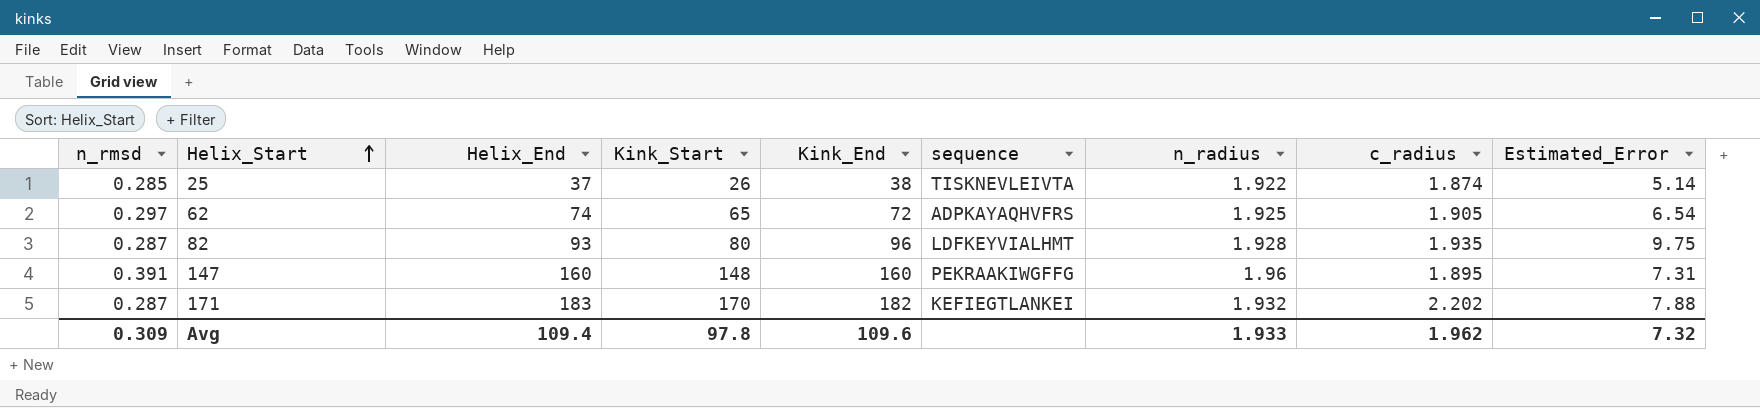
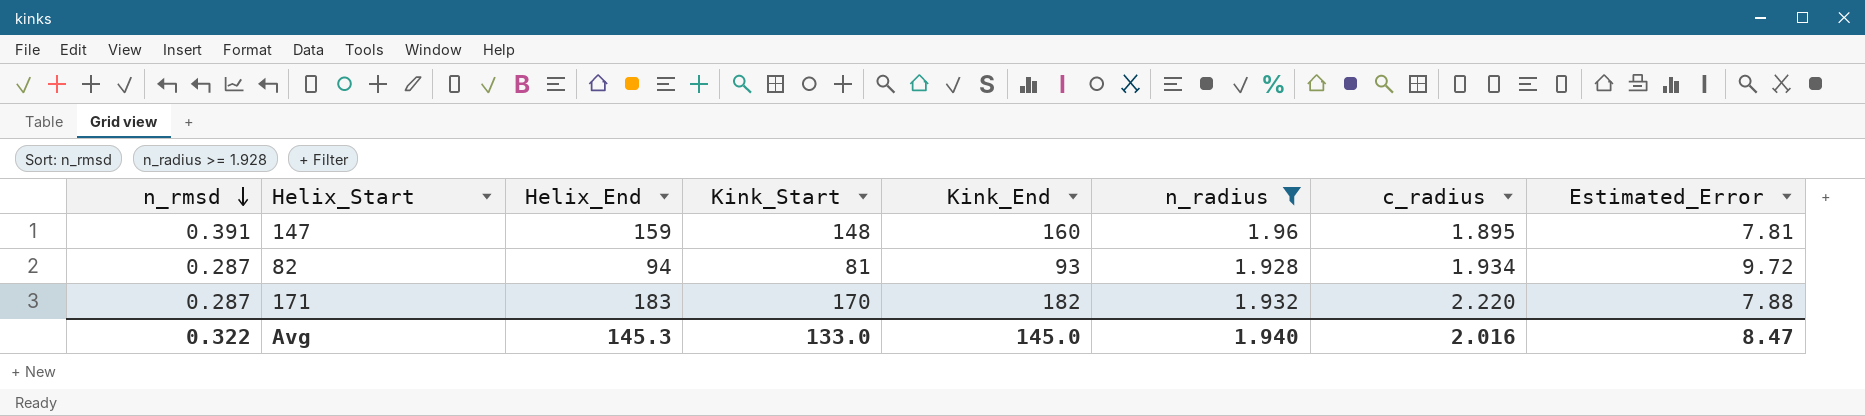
filter: none -> n_radius >= 1.928
row order: Helix_Start ascending -> n_rmsd descending
column sequence | position: 6 -> none
147 | Helix_End: 160 -> 159
147 | Estimated_Error: 7.31 -> 7.81
82 | Helix_End: 93 -> 94
82 | Kink_Start: 80 -> 81
82 | Kink_End: 96 -> 93
82 | c_radius: 1.935 -> 1.934
82 | Estimated_Error: 9.75 -> 9.72
171 | c_radius: 2.202 -> 2.220
Avg | n_rmsd: 0.309 -> 0.322
Avg | Helix_End: 109.4 -> 145.3
Avg | Kink_Start: 97.8 -> 133.0
Avg | Kink_End: 109.6 -> 145.0
Avg | n_radius: 1.933 -> 1.940
Avg | c_radius: 1.962 -> 2.016
Avg | Estimated_Error: 7.32 -> 8.47

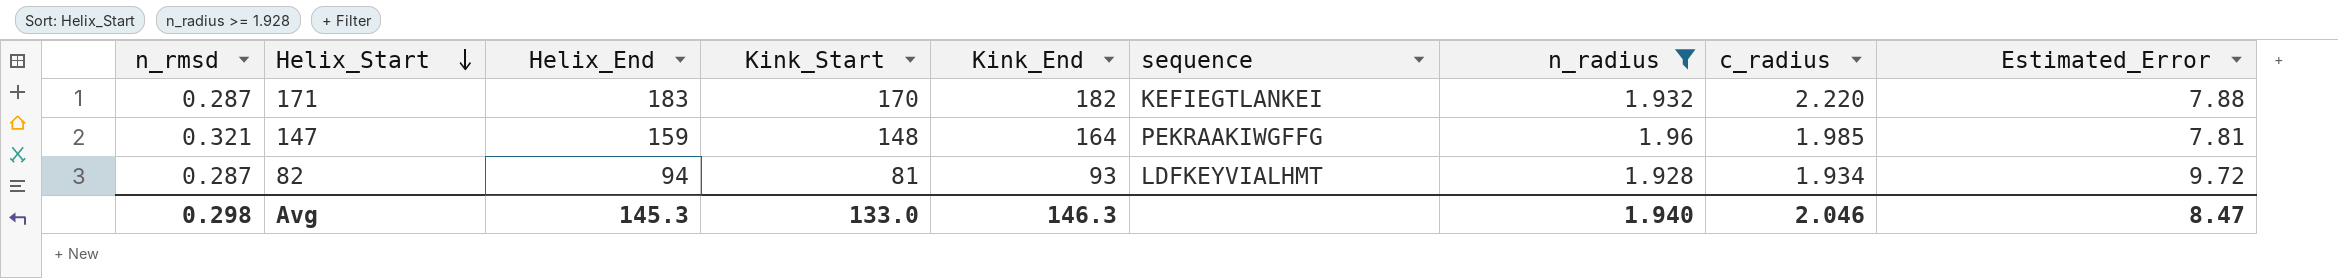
row order: n_rmsd descending -> Helix_Start descending
column sequence | position: none -> 6
147 | n_rmsd: 0.391 -> 0.321
147 | Kink_End: 160 -> 164
147 | c_radius: 1.895 -> 1.985
Avg | n_rmsd: 0.322 -> 0.298
Avg | Kink_End: 145.0 -> 146.3
Avg | c_radius: 2.016 -> 2.046

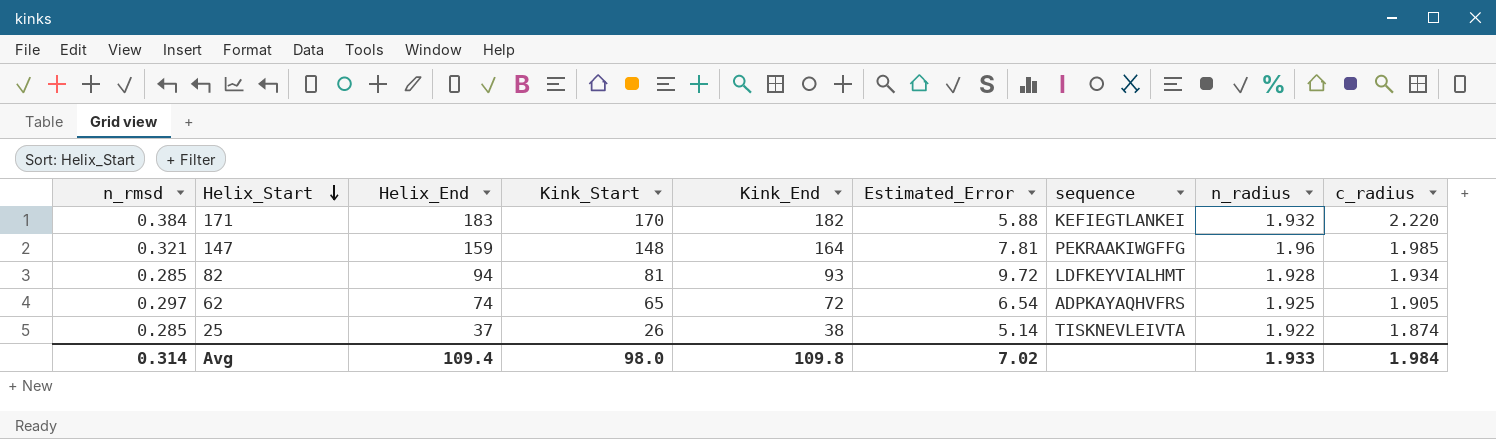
filter: n_radius >= 1.928 -> none
column Estimated_Error | position: 9 -> 6
171 | n_rmsd: 0.287 -> 0.384
171 | Estimated_Error: 7.88 -> 5.88
82 | n_rmsd: 0.287 -> 0.285
Avg | n_rmsd: 0.298 -> 0.314
Avg | Helix_End: 145.3 -> 109.4
Avg | Kink_Start: 133.0 -> 98.0
Avg | Kink_End: 146.3 -> 109.8
Avg | Estimated_Error: 8.47 -> 7.02
Avg | n_radius: 1.940 -> 1.933
Avg | c_radius: 2.046 -> 1.984

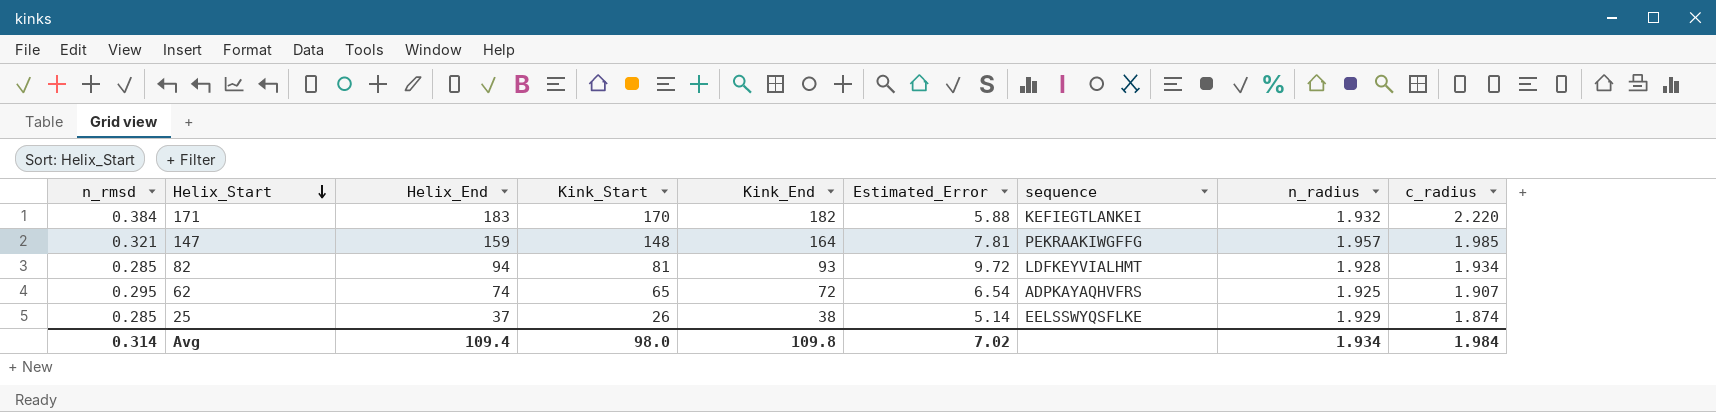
147 | n_radius: 1.96 -> 1.957
62 | n_rmsd: 0.297 -> 0.295
62 | c_radius: 1.905 -> 1.907
25 | sequence: TISKNEVLEIVTA -> EELSSWYQSFLKE
25 | n_radius: 1.922 -> 1.929
Avg | n_radius: 1.933 -> 1.934

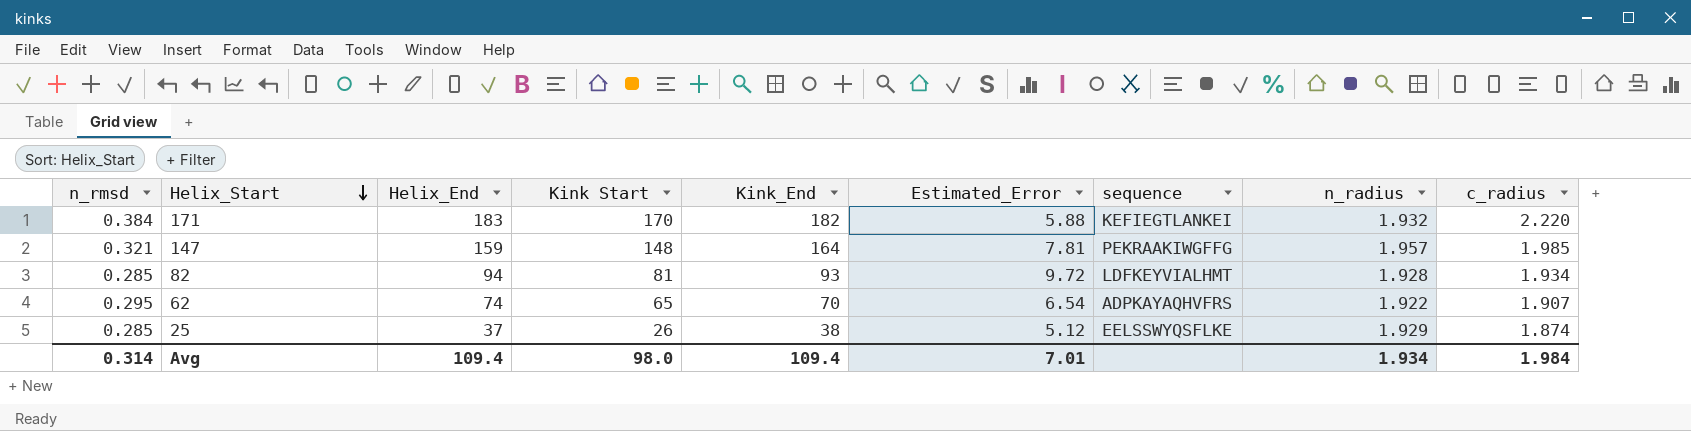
column name: Kink_Start -> Kink Start
62 | Kink_End: 72 -> 70
62 | n_radius: 1.925 -> 1.922
25 | Estimated_Error: 5.14 -> 5.12
Avg | Kink_End: 109.8 -> 109.4
Avg | Estimated_Error: 7.02 -> 7.01

